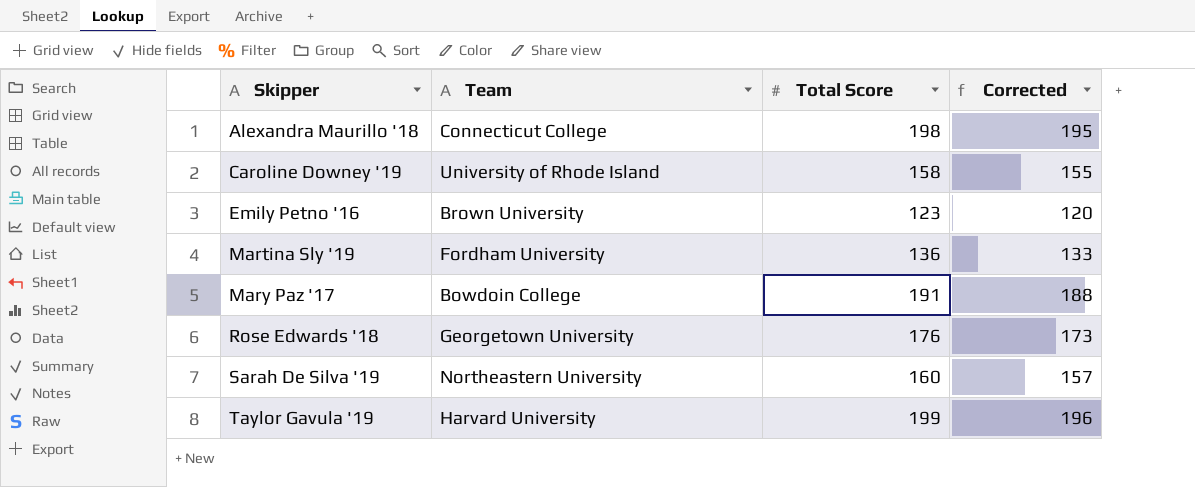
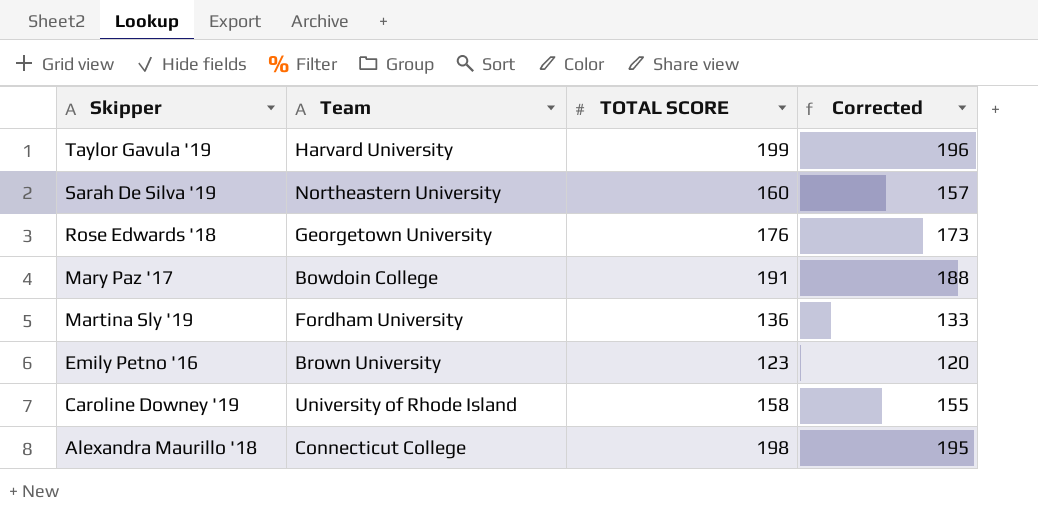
row order: Skipper ascending -> Skipper descending
column name: Total Score -> TOTAL SCORE

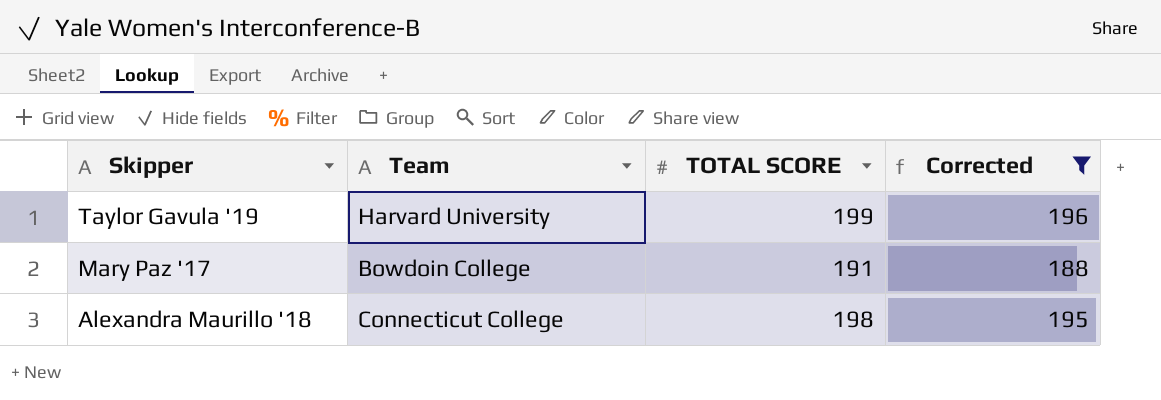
filter: none -> Corrected >= 188

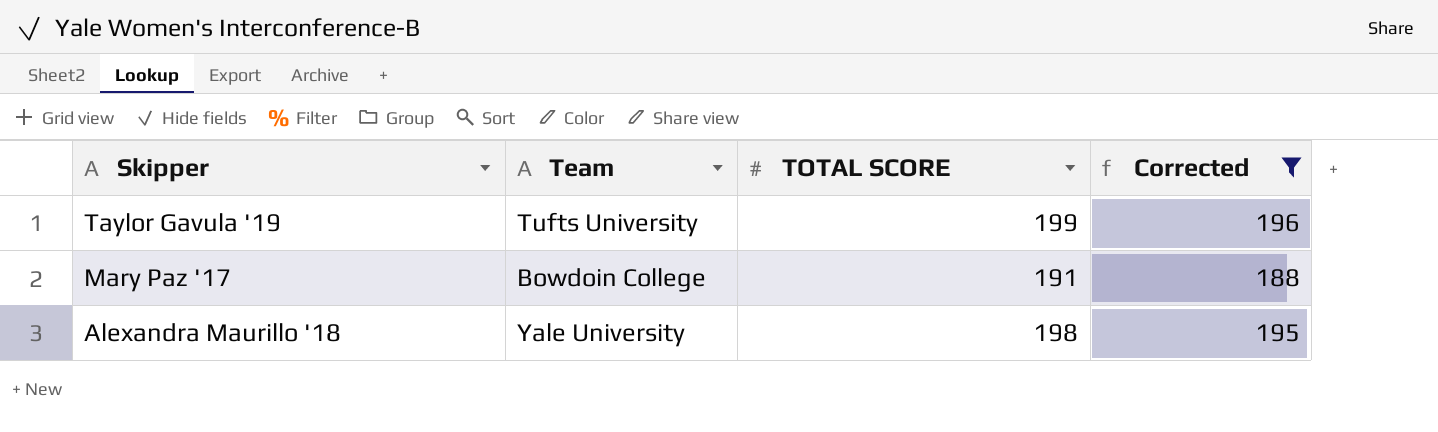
Taylor Gavula '19 | Team: Harvard University -> Tufts University
Alexandra Maurillo '18 | Team: Connecticut College -> Yale University

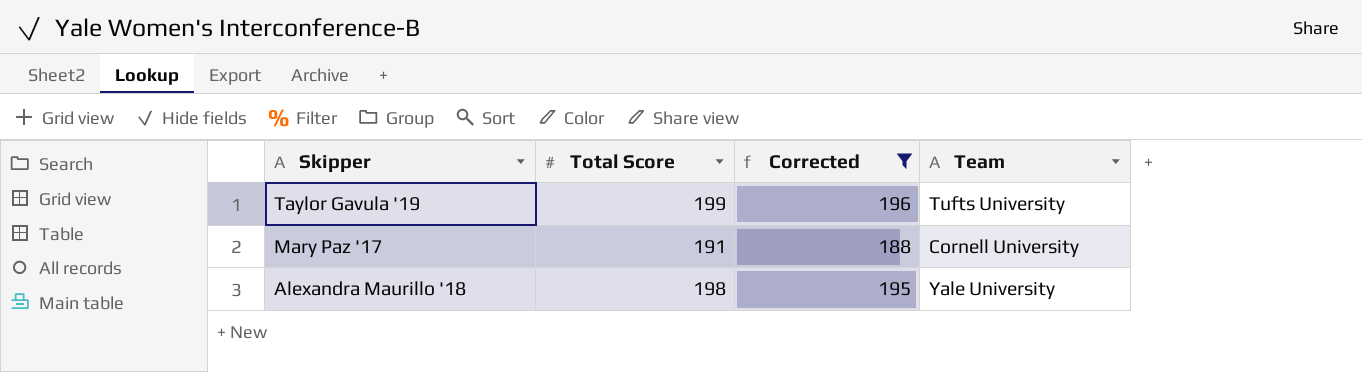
column name: TOTAL SCORE -> Total Score
column Team | position: 2 -> 4
Mary Paz '17 | Team: Bowdoin College -> Cornell University

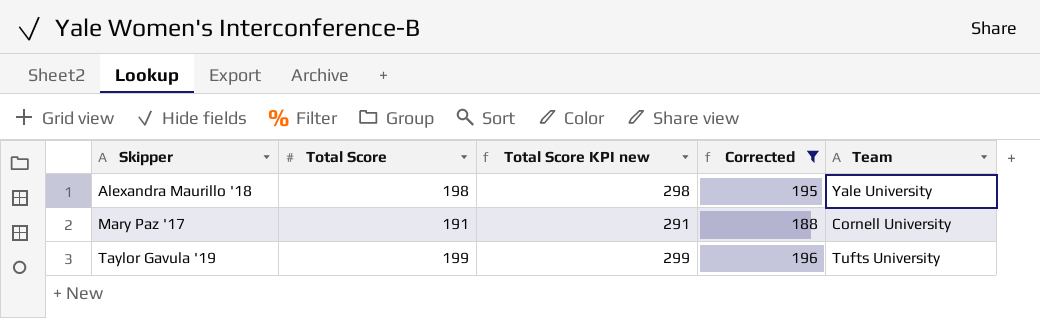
row order: Skipper descending -> Skipper ascending
column Total Score KPI new | formula: none -> [Total Score] + 100

